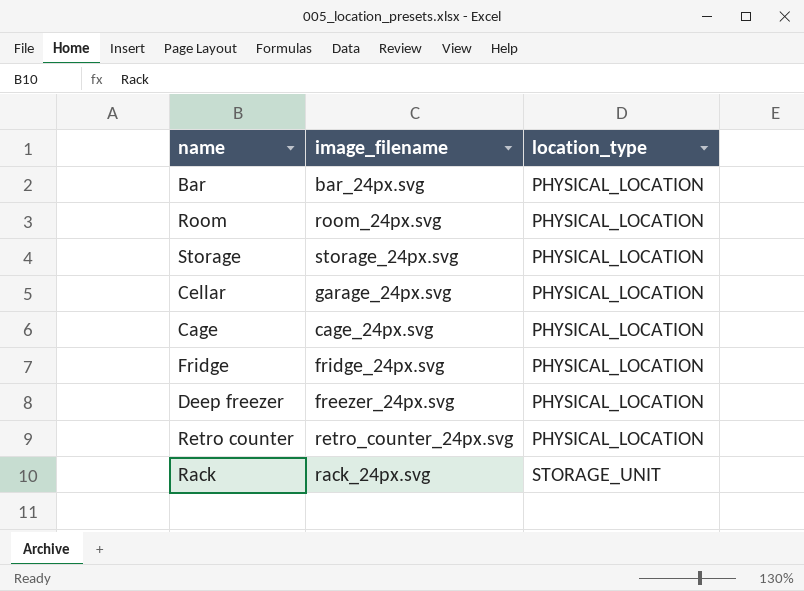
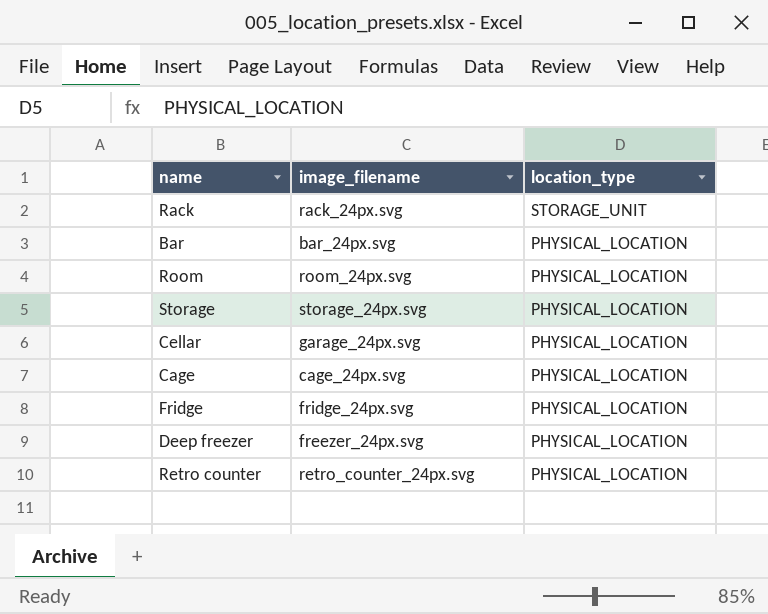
row order: location_type ascending -> location_type descending

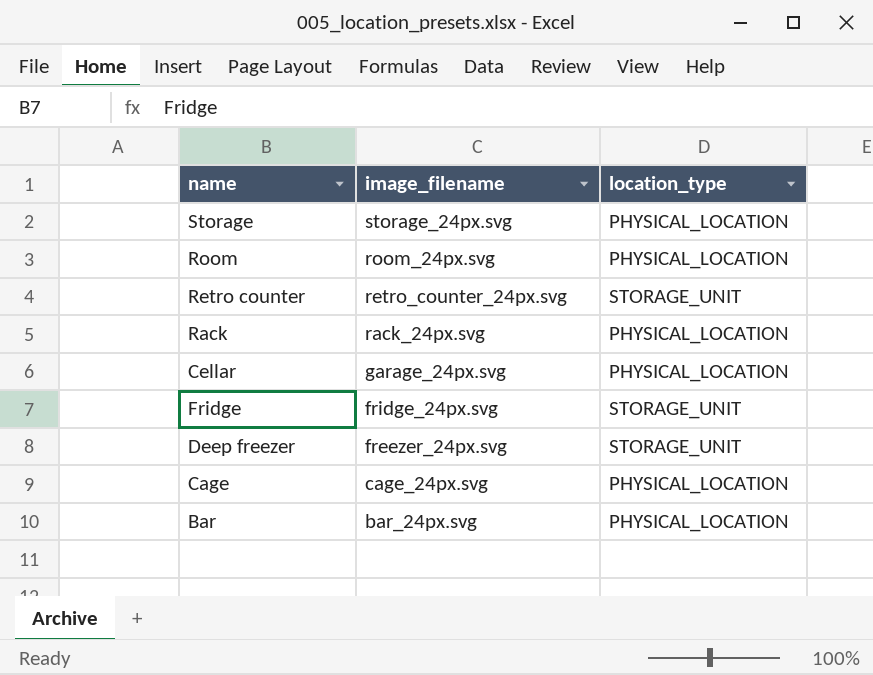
row order: location_type descending -> image_filename descending
Retro counter | location_type: PHYSICAL_LOCATION -> STORAGE_UNIT
Rack | location_type: STORAGE_UNIT -> PHYSICAL_LOCATION
Fridge | location_type: PHYSICAL_LOCATION -> STORAGE_UNIT
Deep freezer | location_type: PHYSICAL_LOCATION -> STORAGE_UNIT

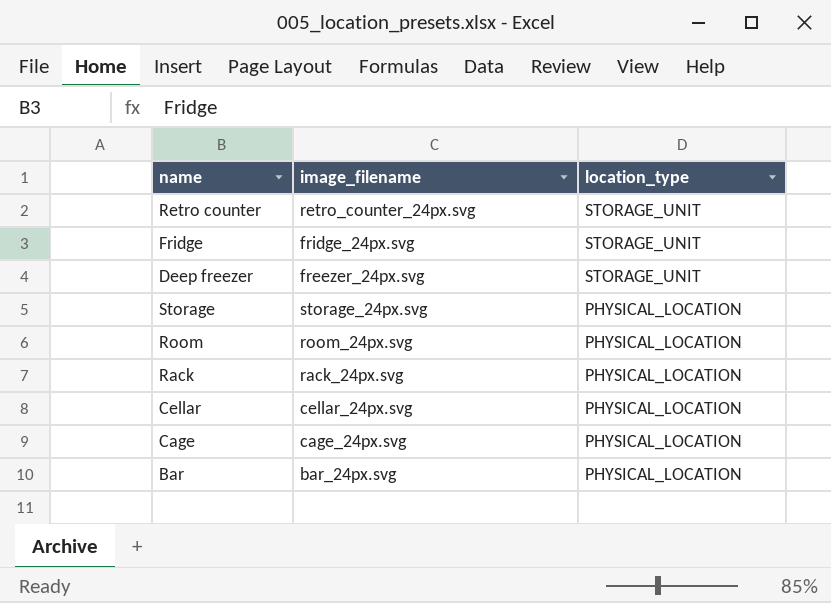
row order: image_filename descending -> location_type descending
Cellar | image_filename: garage_24px.svg -> cellar_24px.svg

